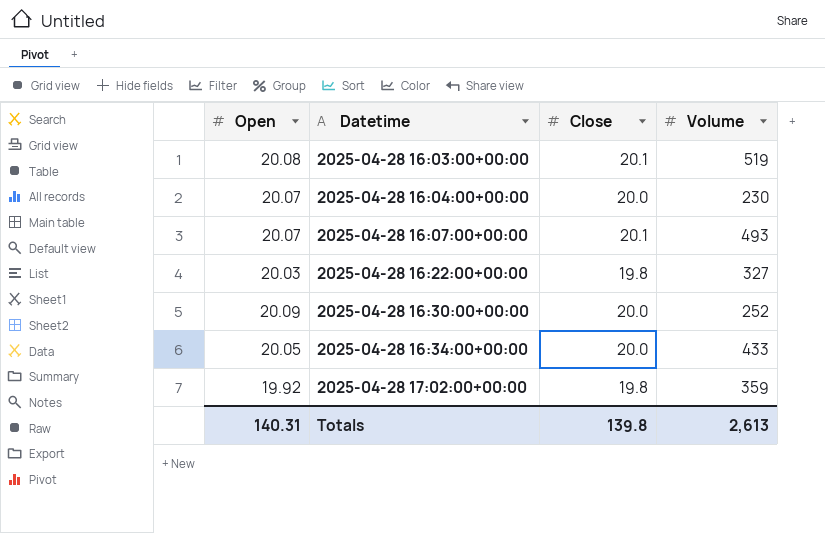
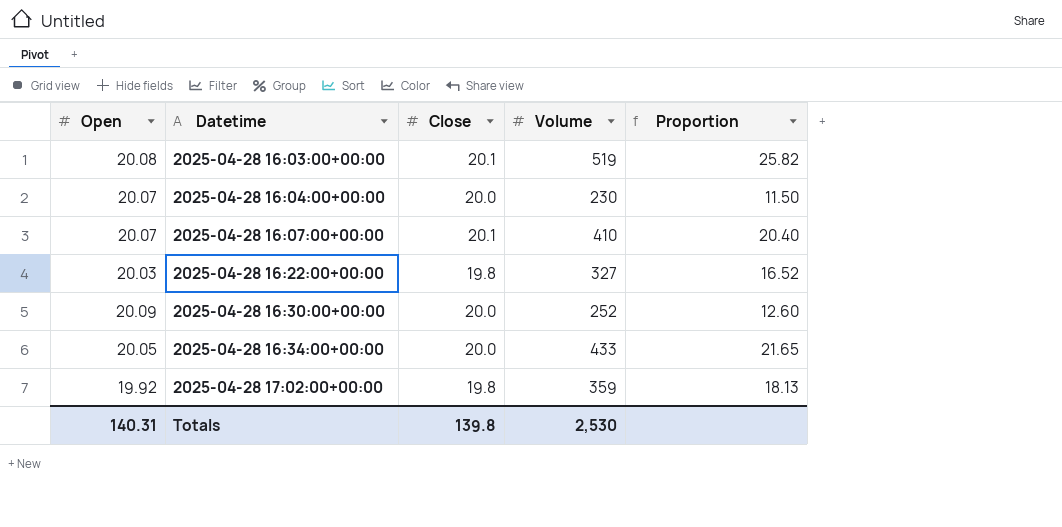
column Proportion | formula: none -> [Volume] / [Close]
2025-04-28 16:07:00+00:00 | Volume: 493 -> 410
Totals | Volume: 2,613 -> 2,530

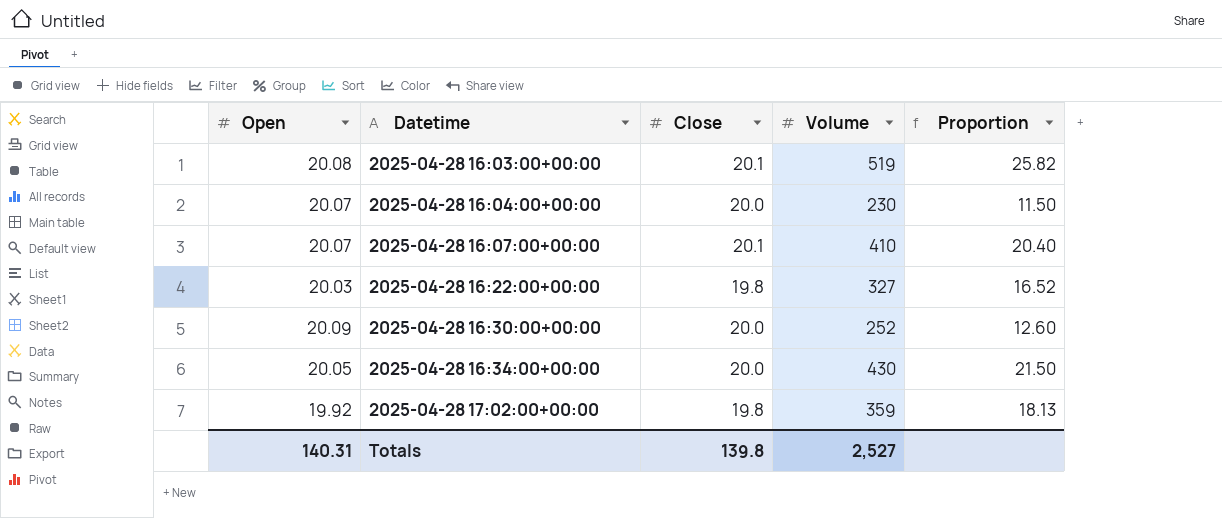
2025-04-28 16:34:00+00:00 | Volume: 433 -> 430
2025-04-28 16:34:00+00:00 | Proportion: 21.65 -> 21.50
Totals | Volume: 2,530 -> 2,527

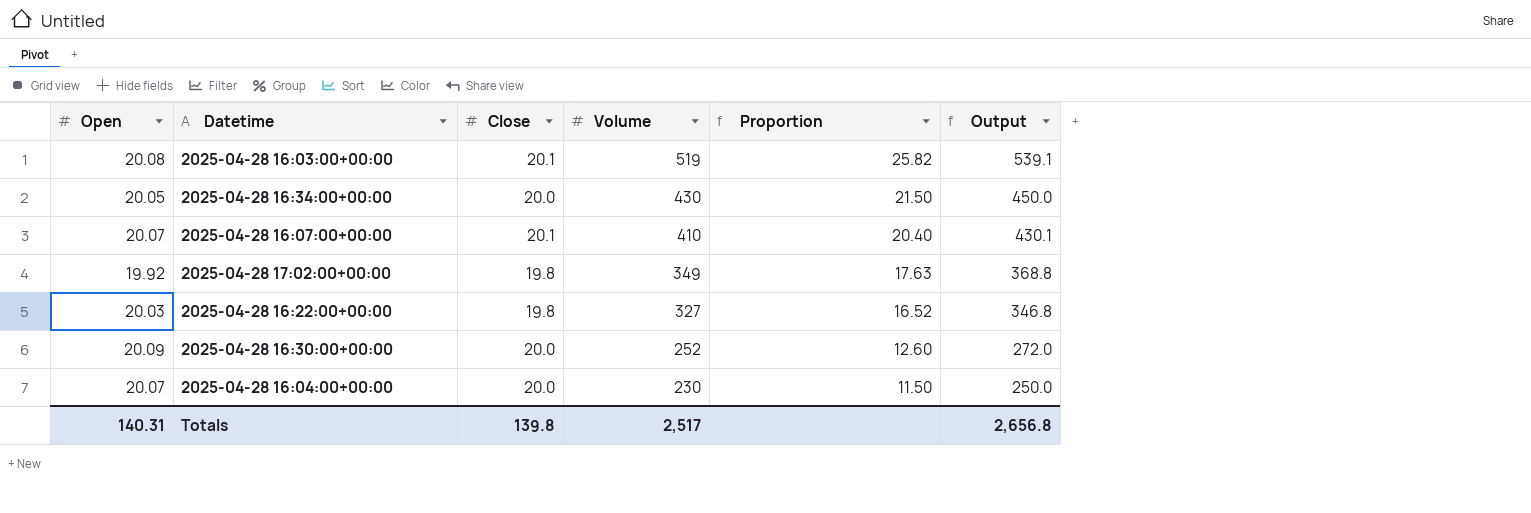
row order: Datetime ascending -> Volume descending
column Output | formula: none -> [Close] + [Volume]
2025-04-28 17:02:00+00:00 | Volume: 359 -> 349
2025-04-28 17:02:00+00:00 | Proportion: 18.13 -> 17.63
Totals | Volume: 2,527 -> 2,517

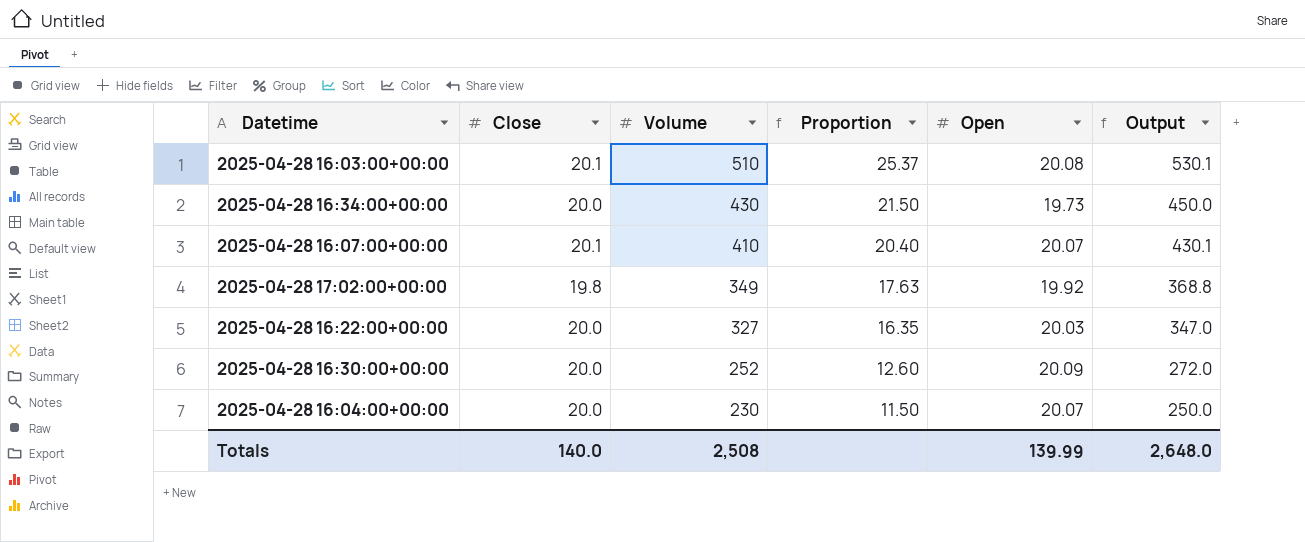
column Open | position: 1 -> 5
2025-04-28 16:03:00+00:00 | Volume: 519 -> 510
2025-04-28 16:03:00+00:00 | Proportion: 25.82 -> 25.37
2025-04-28 16:03:00+00:00 | Output: 539.1 -> 530.1
2025-04-28 16:34:00+00:00 | Open: 20.05 -> 19.73
2025-04-28 16:22:00+00:00 | Close: 19.8 -> 20.0
2025-04-28 16:22:00+00:00 | Proportion: 16.52 -> 16.35
2025-04-28 16:22:00+00:00 | Output: 346.8 -> 347.0
Totals | Close: 139.8 -> 140.0
Totals | Volume: 2,517 -> 2,508
Totals | Open: 140.31 -> 139.99
Totals | Output: 2,656.8 -> 2,648.0

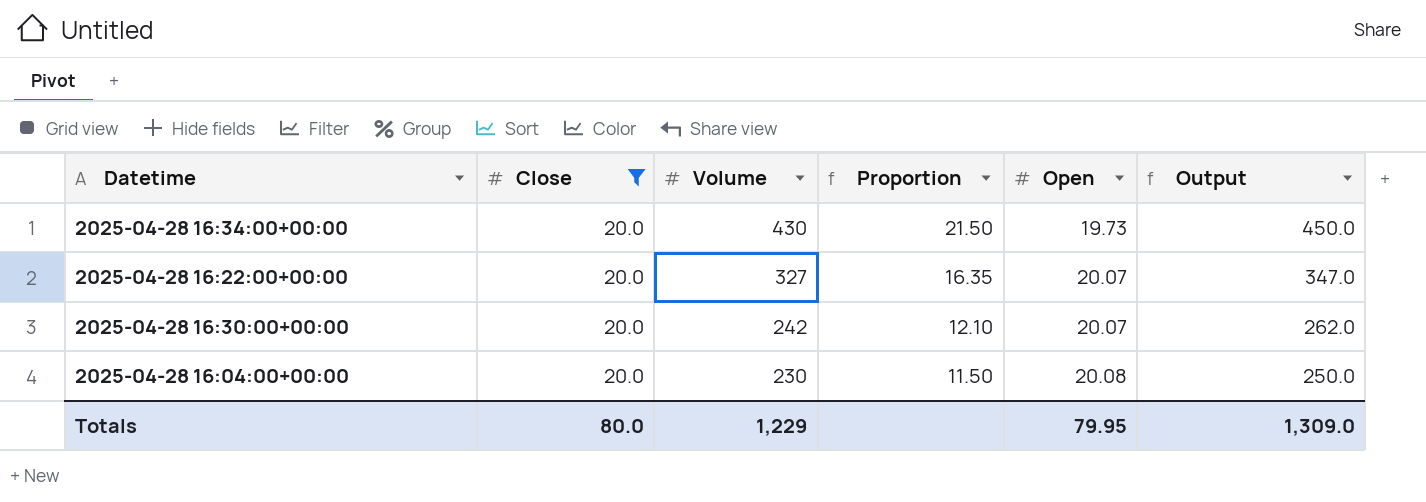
filter: none -> Close = 20.0
2025-04-28 16:22:00+00:00 | Open: 20.03 -> 20.07
2025-04-28 16:30:00+00:00 | Volume: 252 -> 242
2025-04-28 16:30:00+00:00 | Proportion: 12.60 -> 12.10
2025-04-28 16:30:00+00:00 | Open: 20.09 -> 20.07
2025-04-28 16:30:00+00:00 | Output: 272.0 -> 262.0
2025-04-28 16:04:00+00:00 | Open: 20.07 -> 20.08
Totals | Close: 140.0 -> 80.0
Totals | Volume: 2,508 -> 1,229
Totals | Open: 139.99 -> 79.95
Totals | Output: 2,648.0 -> 1,309.0

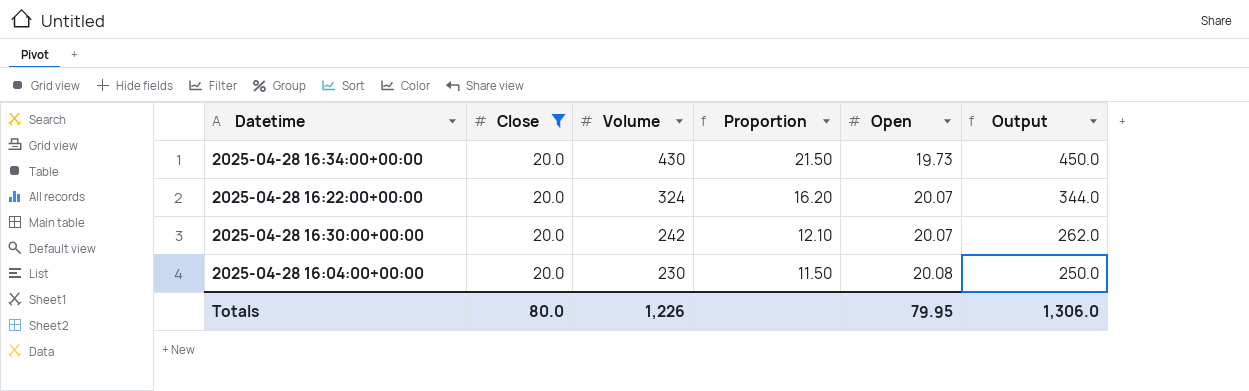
2025-04-28 16:22:00+00:00 | Volume: 327 -> 324
2025-04-28 16:22:00+00:00 | Proportion: 16.35 -> 16.20
2025-04-28 16:22:00+00:00 | Output: 347.0 -> 344.0
Totals | Volume: 1,229 -> 1,226
Totals | Output: 1,309.0 -> 1,306.0

